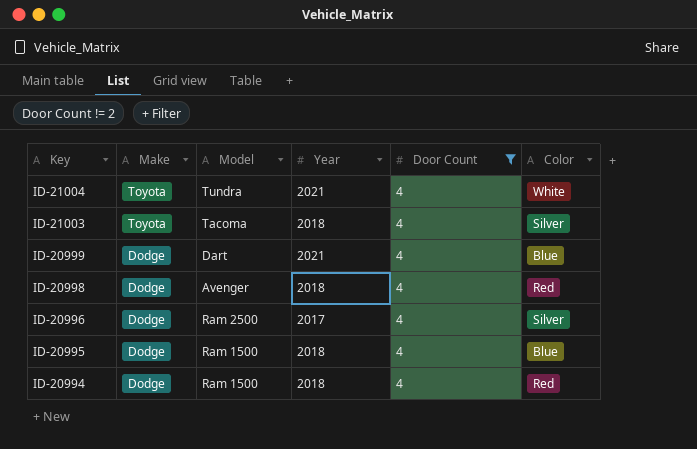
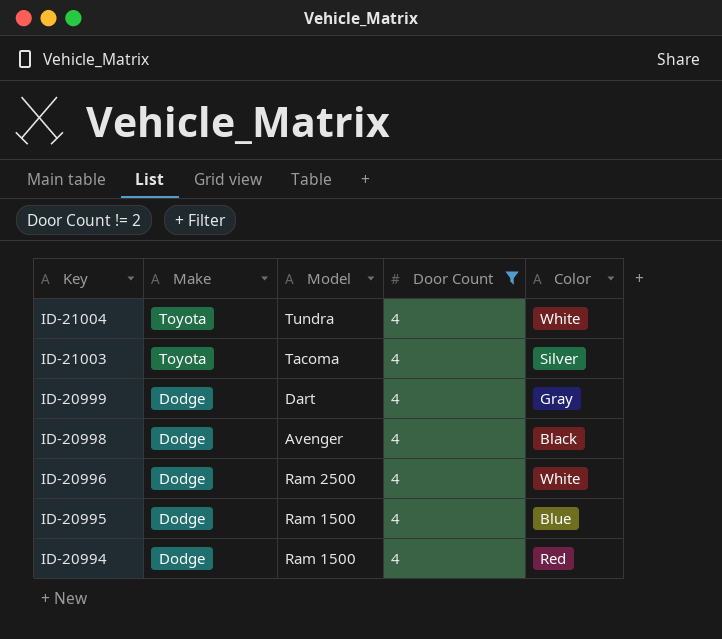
column Year | position: 4 -> none
ID-20999 | Color: Blue -> Gray
ID-20998 | Color: Red -> Black
ID-20996 | Color: Silver -> White

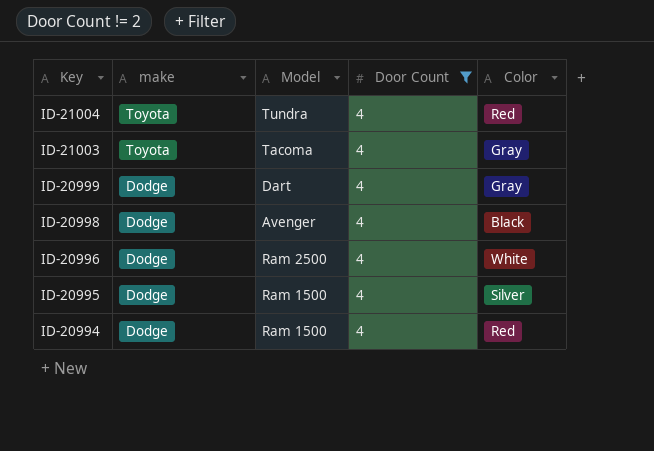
column name: Make -> make
ID-21004 | Color: White -> Red
ID-21003 | Color: Silver -> Gray
ID-20995 | Color: Blue -> Silver

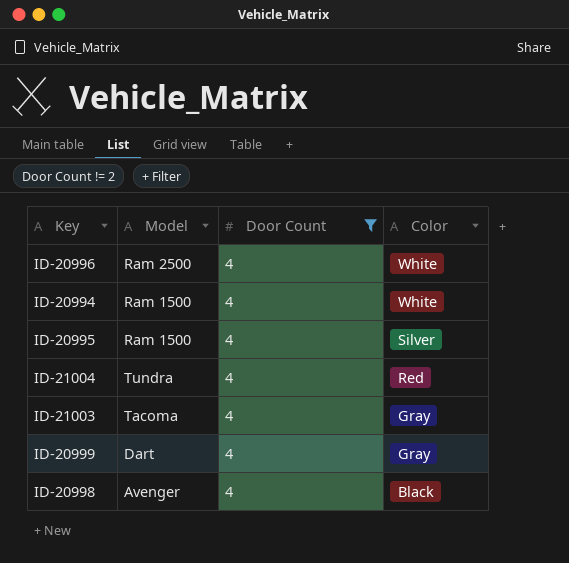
row order: Key descending -> Color descending
column make | position: 2 -> none
ID-20994 | Color: Red -> White

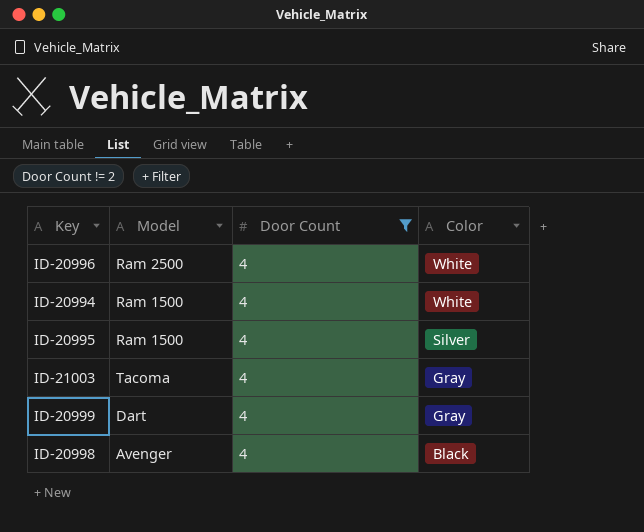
row ID-21004: Tundra | 4 | Red -> none

